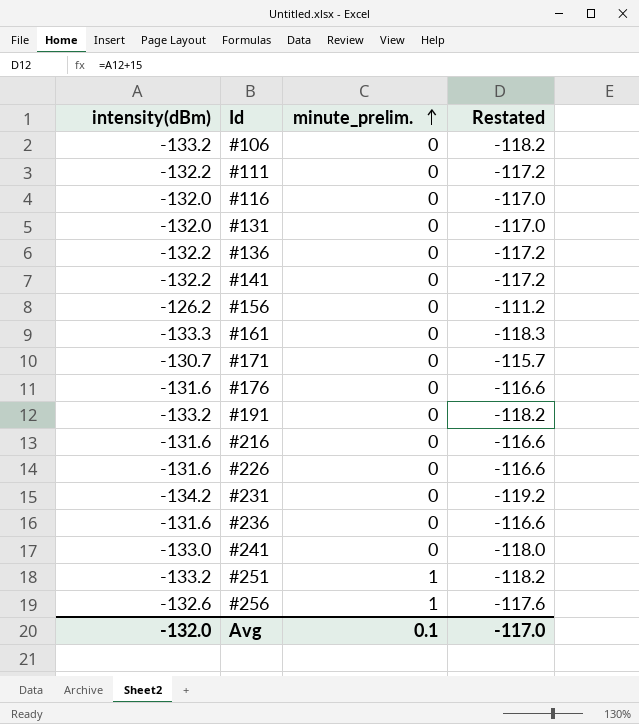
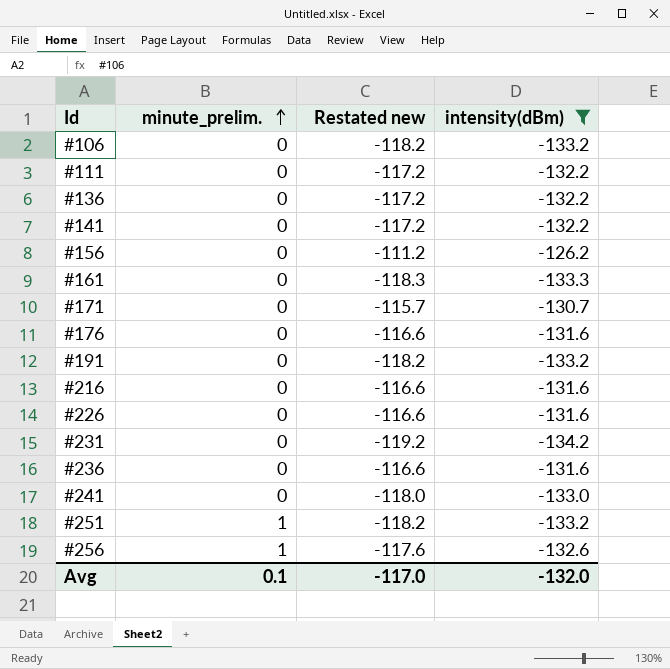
filter: none -> intensity(dBm) != -132.0
column name: Restated -> Restated new
column intensity(dBm) | position: 1 -> 4

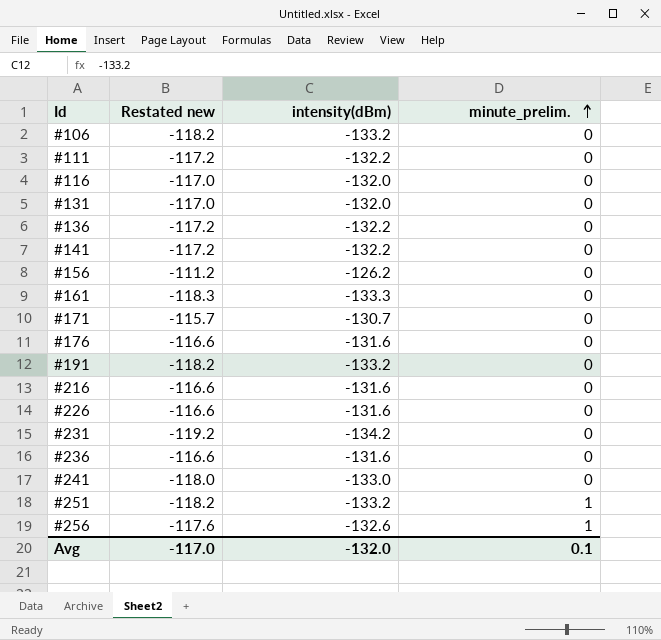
filter: intensity(dBm) != -132.0 -> none
column minute_prelim. | position: 2 -> 4

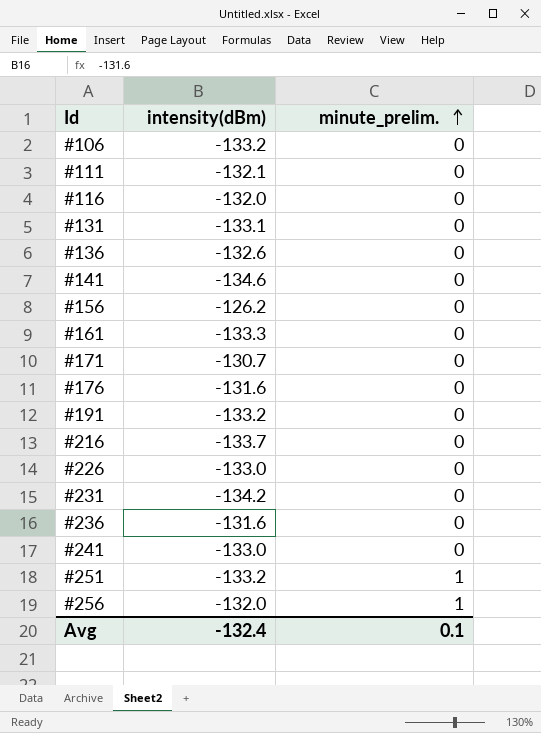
column Restated new | formula: [intensity(dBm)] + 15 -> none
#111 | intensity(dBm): -132.2 -> -132.1
#131 | intensity(dBm): -132.0 -> -133.1
#136 | intensity(dBm): -132.2 -> -132.6
#141 | intensity(dBm): -132.2 -> -134.6
#216 | intensity(dBm): -131.6 -> -133.7
#226 | intensity(dBm): -131.6 -> -133.0
#256 | intensity(dBm): -132.6 -> -132.0
Avg | intensity(dBm): -132.0 -> -132.4

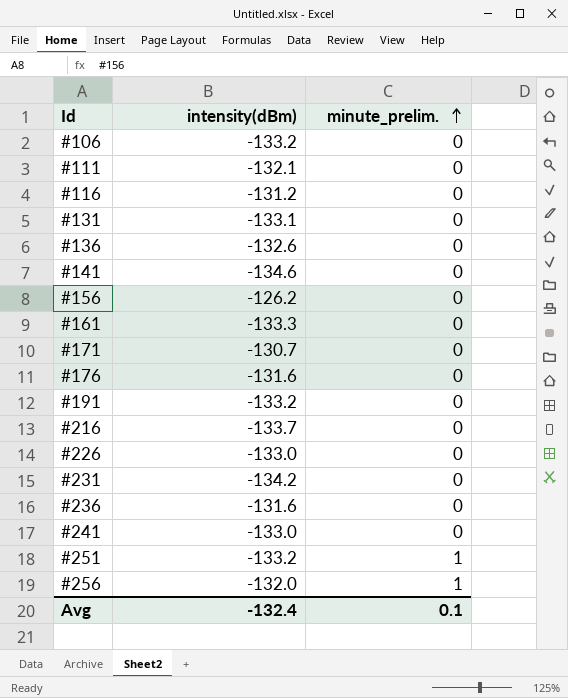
#116 | intensity(dBm): -132.0 -> -131.2

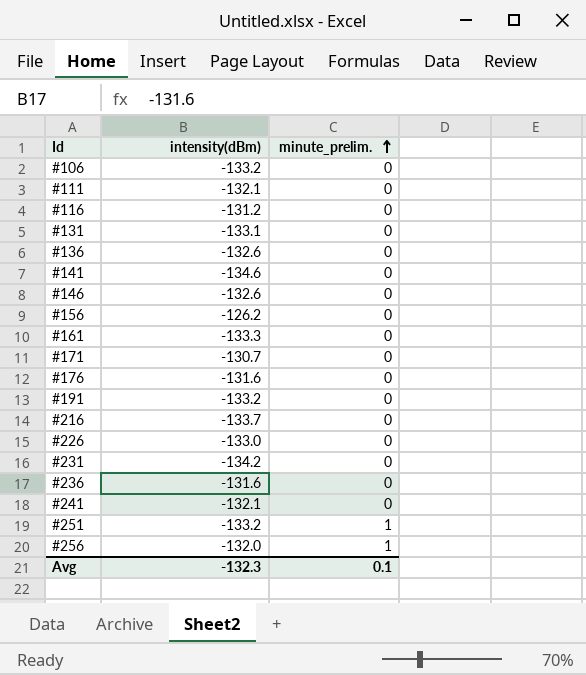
row #146: none -> -132.6 | 0
#241 | intensity(dBm): -133.0 -> -132.1
Avg | intensity(dBm): -132.4 -> -132.3

